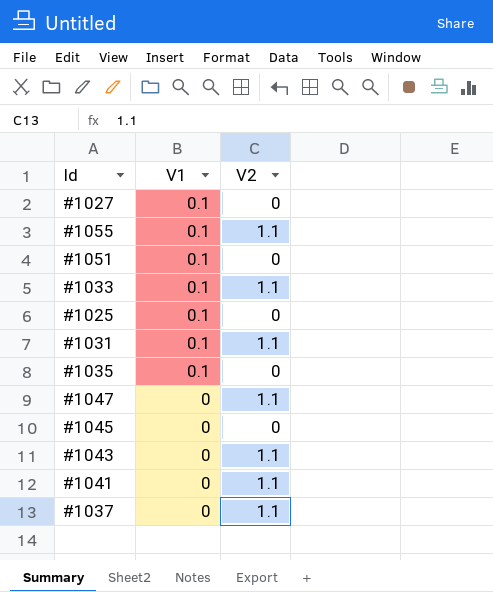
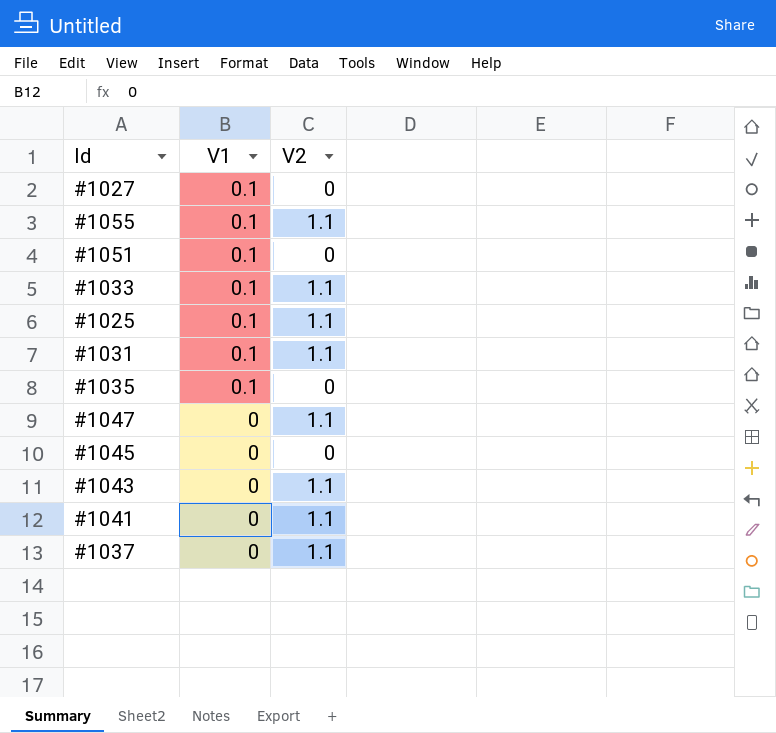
#1025 | V2: 0 -> 1.1

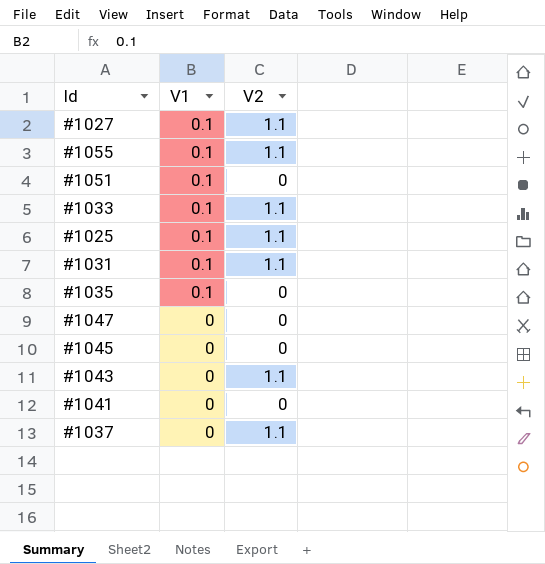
#1027 | V2: 0 -> 1.1
#1047 | V2: 1.1 -> 0
#1041 | V2: 1.1 -> 0

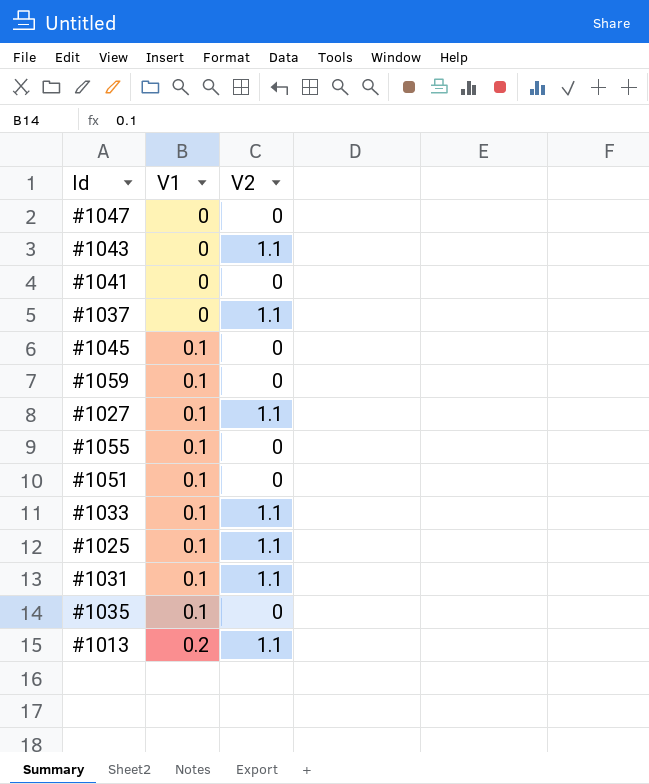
row order: V1 descending -> V1 ascending
#1045 | V1: 0 -> 0.1
row #1059: none -> 0.1 | 0
#1055 | V2: 1.1 -> 0
row #1013: none -> 0.2 | 1.1

